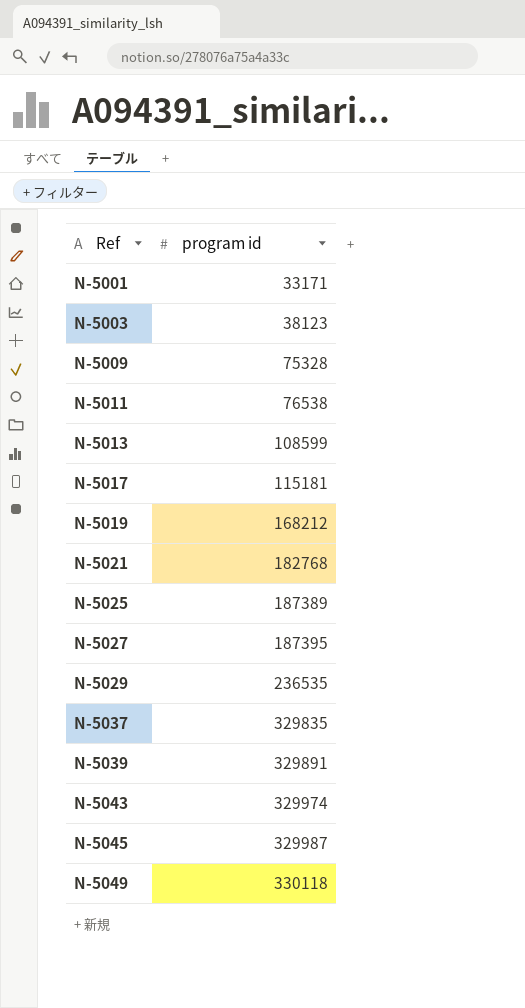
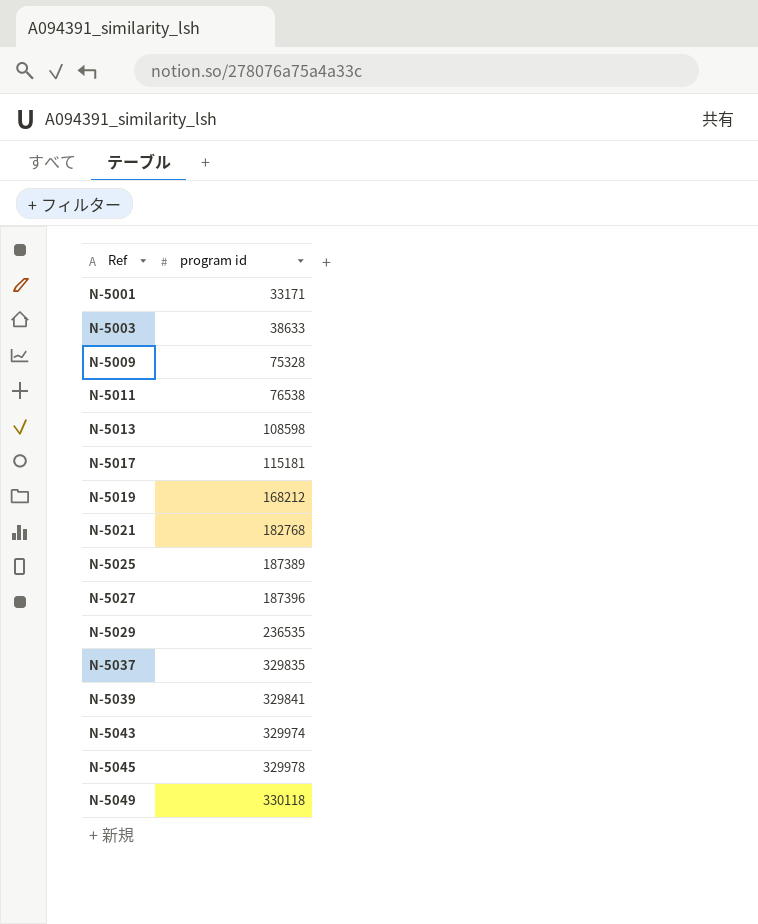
N-5003 | program id: 38123 -> 38633
N-5013 | program id: 108599 -> 108598
N-5027 | program id: 187395 -> 187396
N-5039 | program id: 329891 -> 329841
N-5045 | program id: 329987 -> 329978

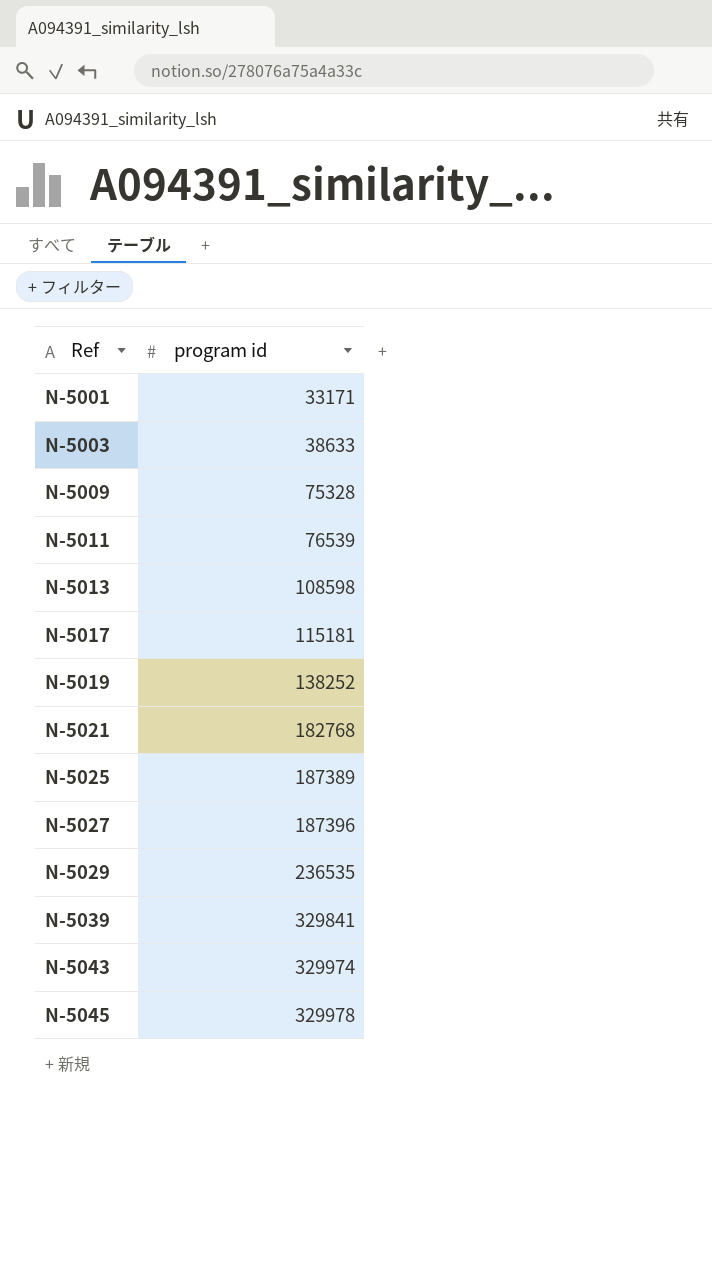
row N-5037: 329835 -> none
row N-5049: 330118 -> none
N-5011 | program id: 76538 -> 76539
N-5019 | program id: 168212 -> 138252

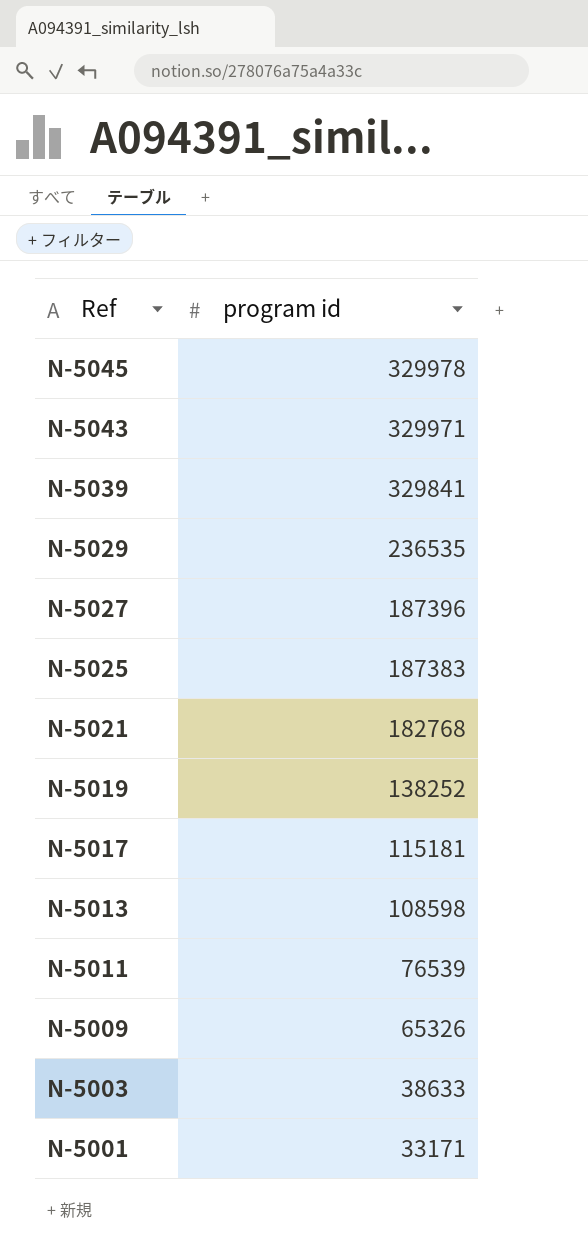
row order: Ref ascending -> Ref descending
N-5043 | program id: 329974 -> 329971
N-5025 | program id: 187389 -> 187383
N-5009 | program id: 75328 -> 65326

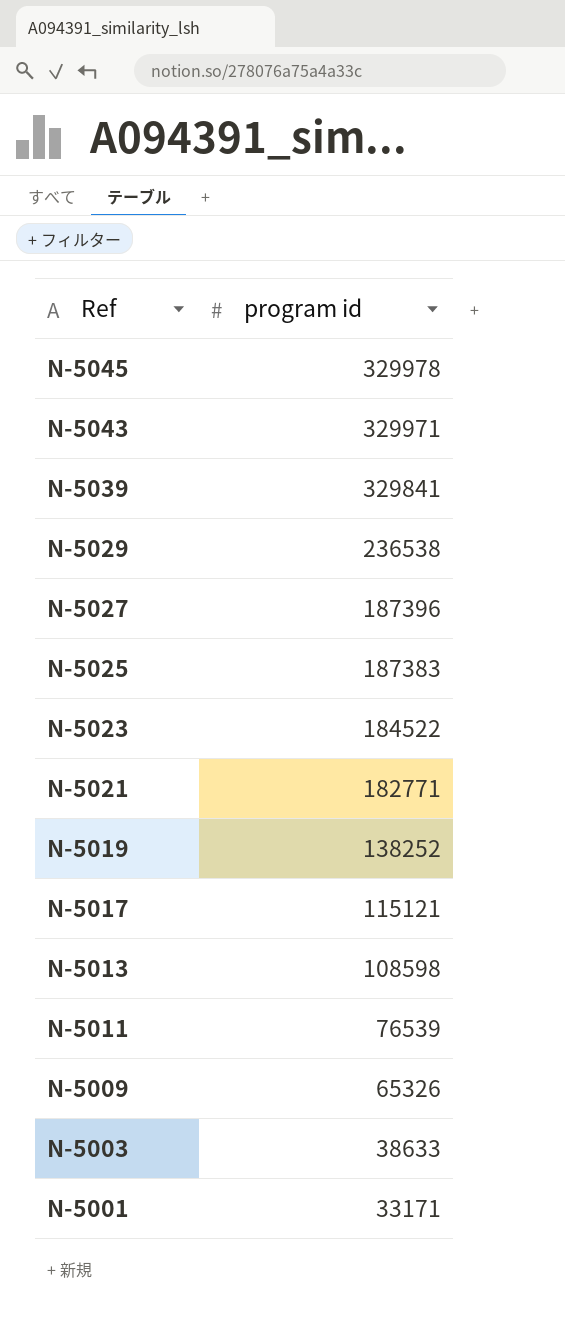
N-5029 | program id: 236535 -> 236538
row N-5023: none -> 184522
N-5021 | program id: 182768 -> 182771
N-5017 | program id: 115181 -> 115121

